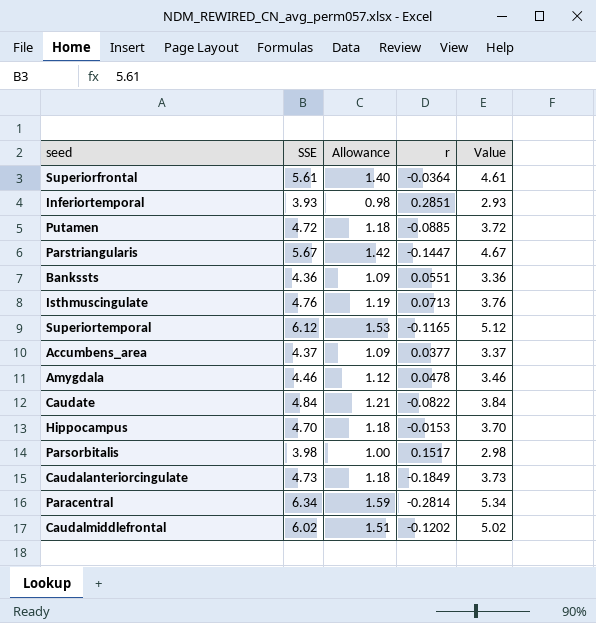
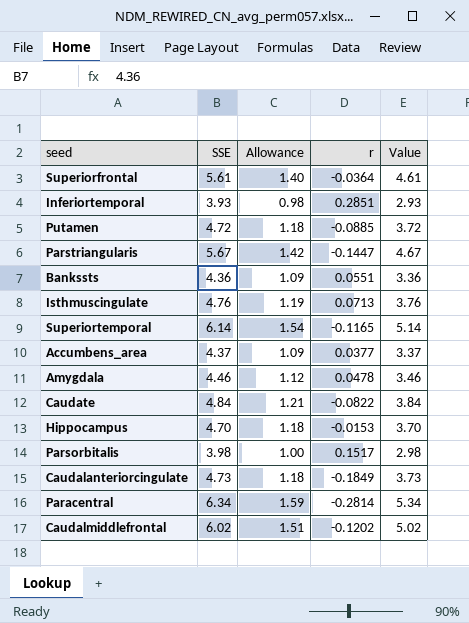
Superiortemporal | SSE: 6.12 -> 6.14
Superiortemporal | Allowance: 1.53 -> 1.54
Superiortemporal | Value: 5.12 -> 5.14

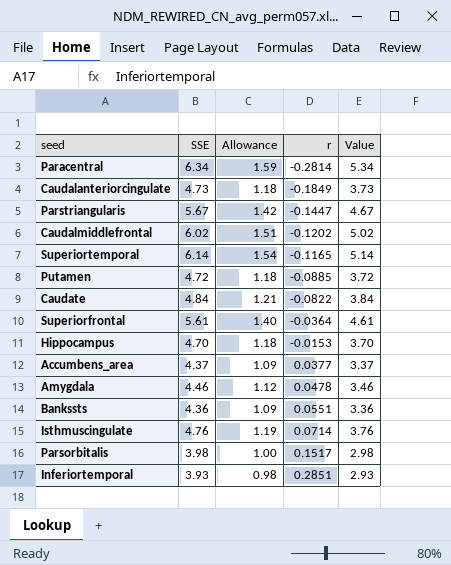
row order: none -> r ascending
Isthmuscingulate | r: 0.0713 -> 0.0714

